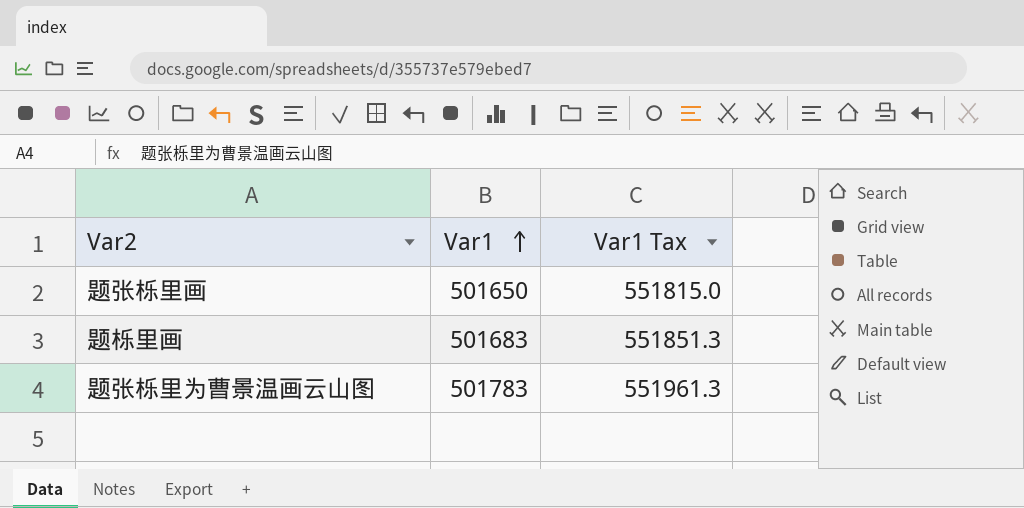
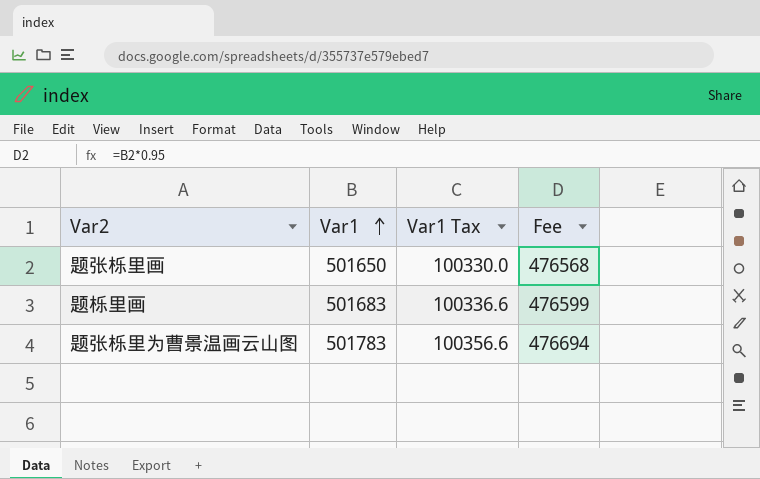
column Var1 Tax | formula: [Var1] * 1.1 -> [Var1] * 0.2
column Fee | formula: none -> [Var1] * 0.95

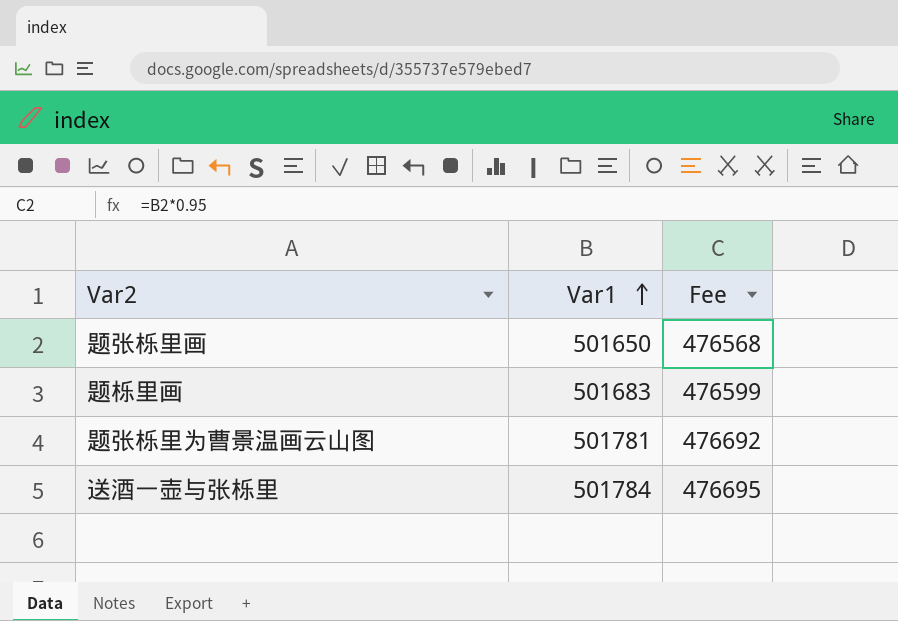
column Var1 Tax | formula: [Var1] * 0.2 -> none
题张栎里为曹景温画云山图 | Var1: 501783 -> 501781
题张栎里为曹景温画云山图 | Fee: 476694 -> 476692
row 送酒一壶与张栎里: none -> 501784 | 476695

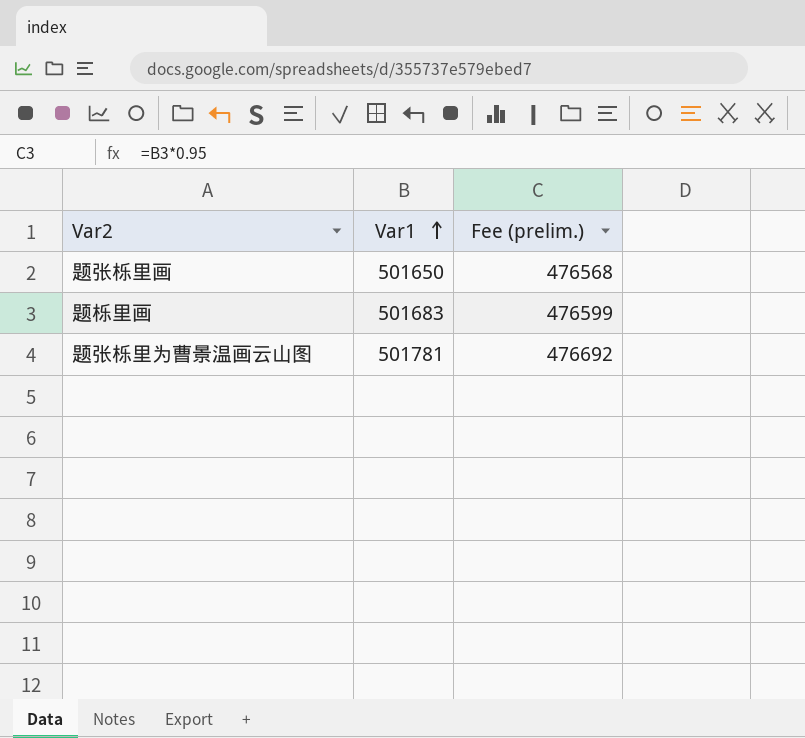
column name: Fee -> Fee (prelim.)
row 送酒一壶与张栎里: 501784 | 476695 -> none

